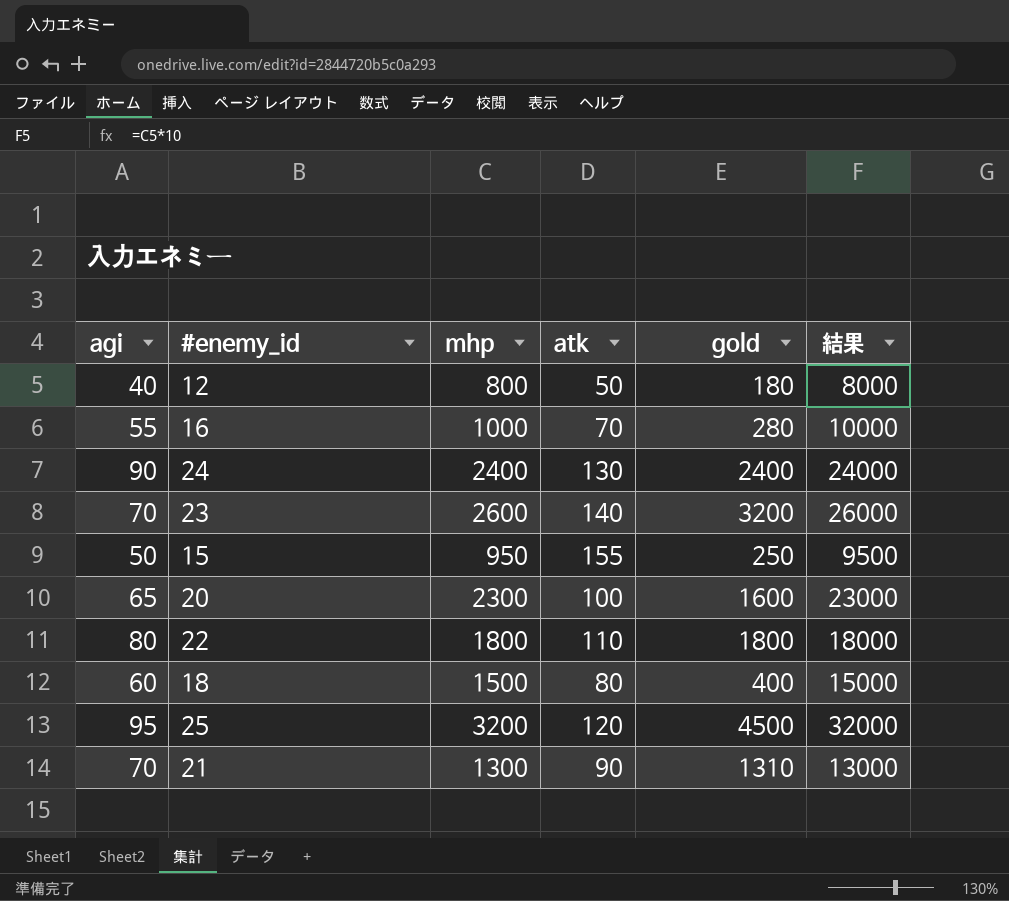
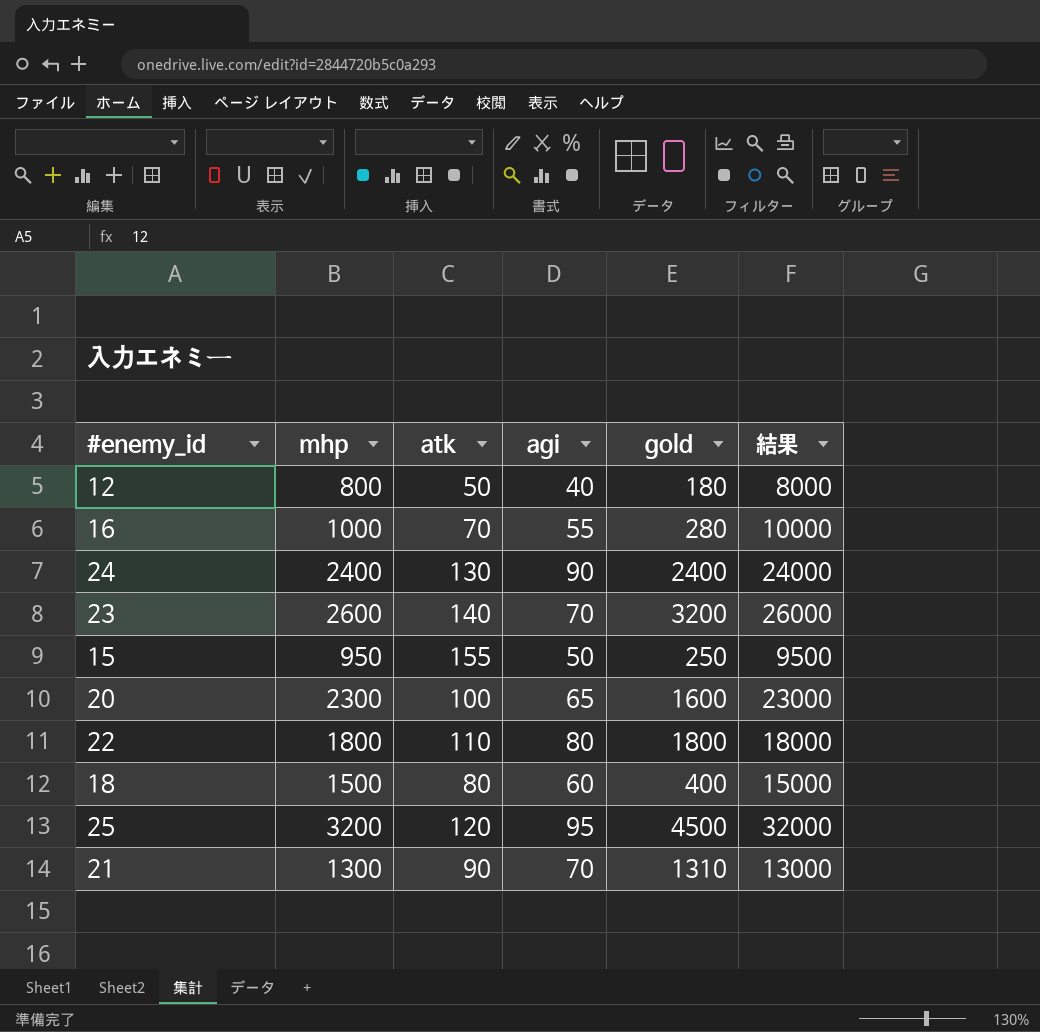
column agi | position: 1 -> 4

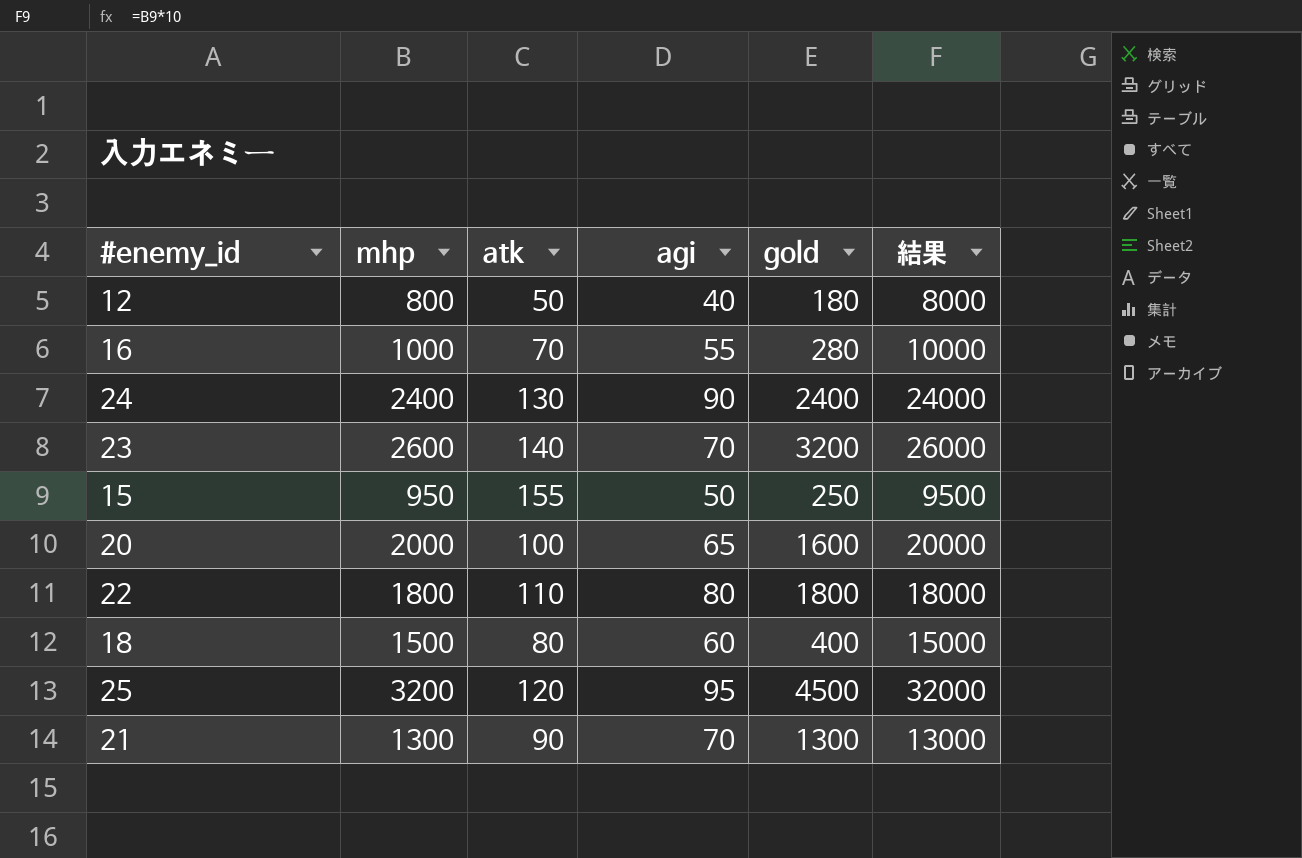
20 | mhp: 2300 -> 2000
20 | 結果: 23000 -> 20000
21 | gold: 1310 -> 1300

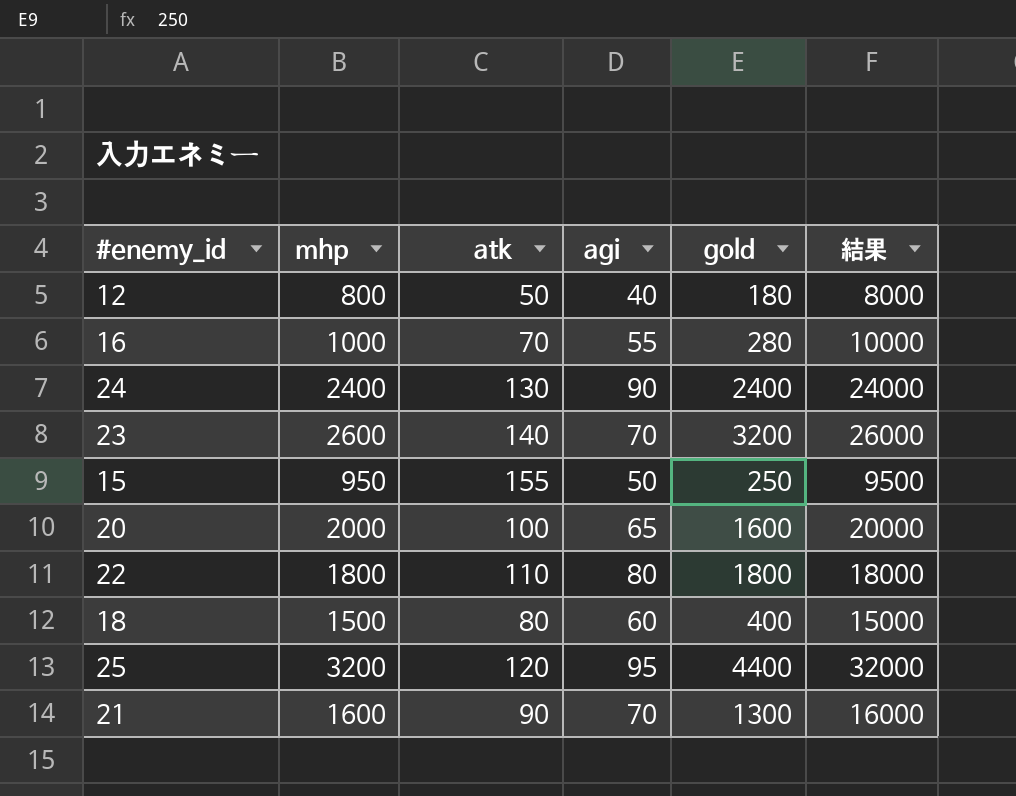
25 | gold: 4500 -> 4400
21 | mhp: 1300 -> 1600
21 | 結果: 13000 -> 16000

